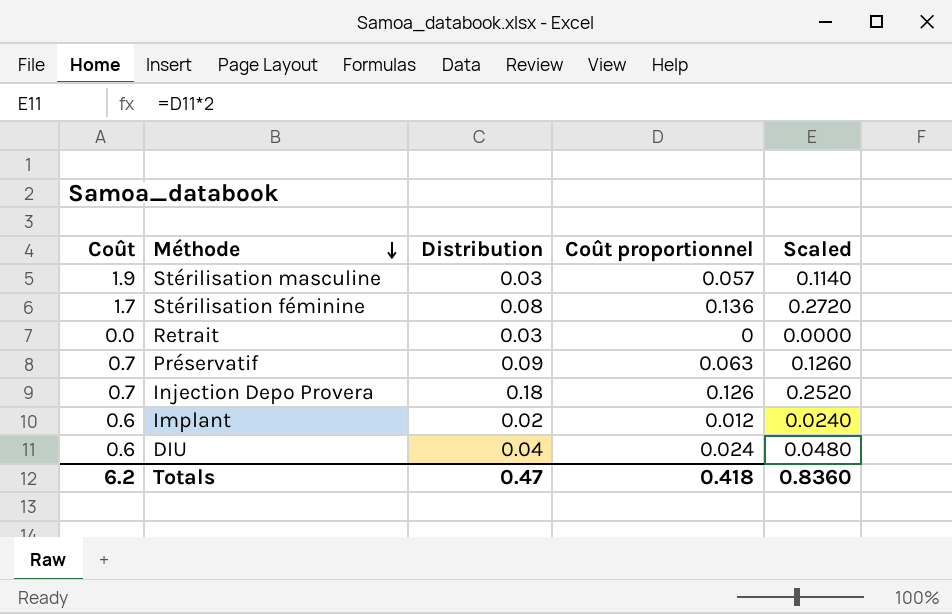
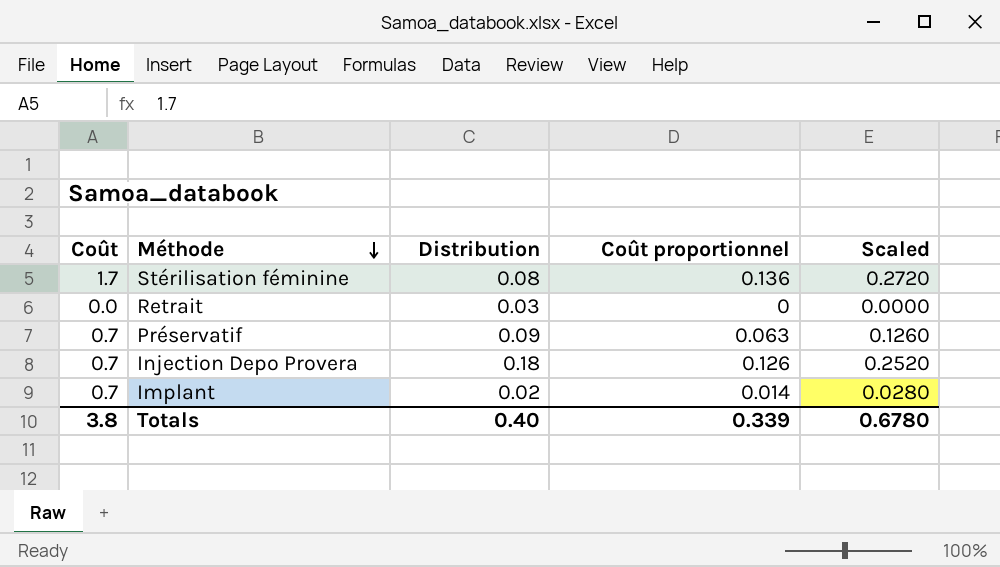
row Stérilisation masculine: 1.9 | 0.03 | 0.057 | 0.1140 -> none
row DIU: 0.6 | 0.04 | 0.024 | 0.0480 -> none
Implant | Coût: 0.6 -> 0.7
Implant | Coût proportionnel: 0.012 -> 0.014
Implant | Scaled: 0.0240 -> 0.0280
Totals | Coût: 6.2 -> 3.8
Totals | Distribution: 0.47 -> 0.40
Totals | Coût proportionnel: 0.418 -> 0.339
Totals | Scaled: 0.8360 -> 0.6780

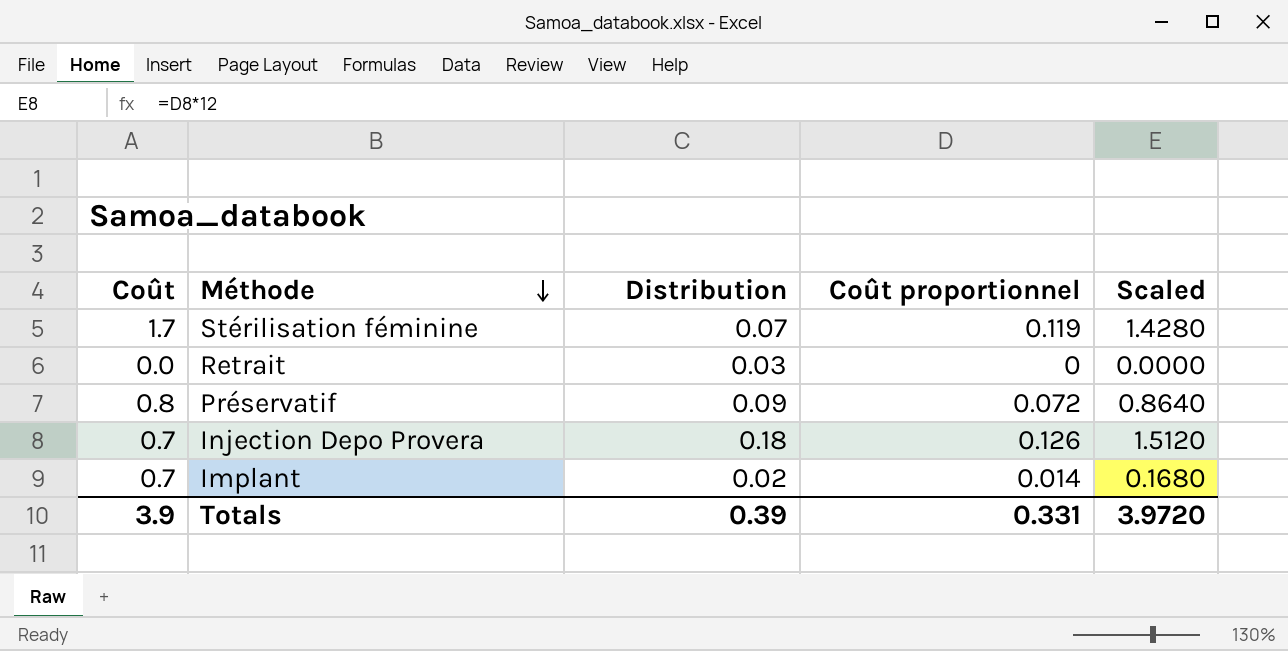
column Scaled | formula: [Coût proportionnel] * 2 -> [Coût proportionnel] * 12
Stérilisation féminine | Distribution: 0.08 -> 0.07
Stérilisation féminine | Coût proportionnel: 0.136 -> 0.119
Préservatif | Coût: 0.7 -> 0.8
Préservatif | Coût proportionnel: 0.063 -> 0.072
Totals | Coût: 3.8 -> 3.9
Totals | Distribution: 0.40 -> 0.39
Totals | Coût proportionnel: 0.339 -> 0.331
Totals | Scaled: 0.6780 -> 3.9720

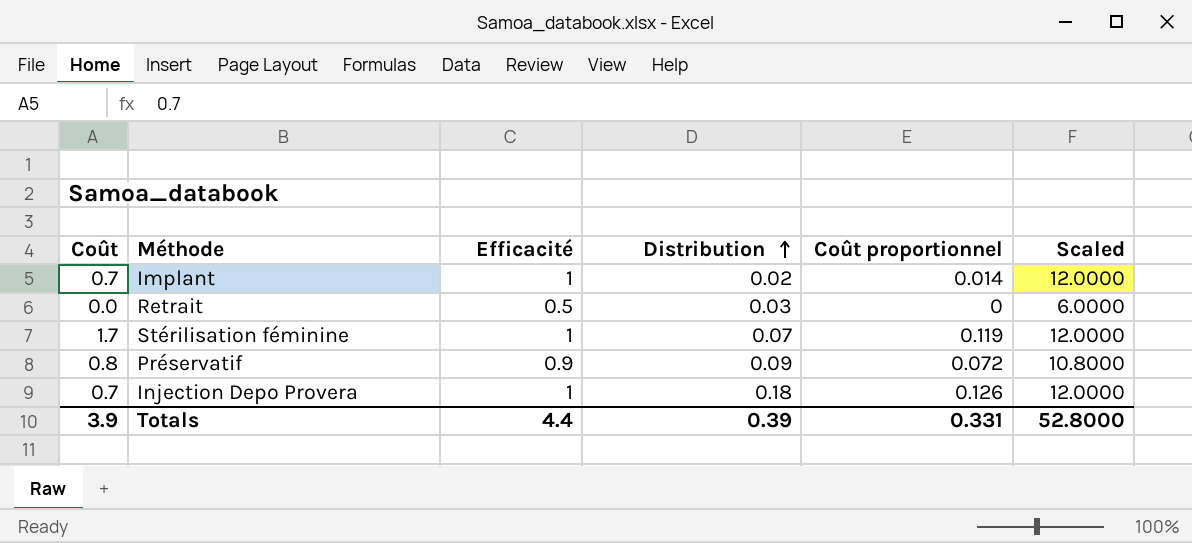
row order: Méthode descending -> Distribution ascending
column Efficacité | position: none -> 3
column Scaled | formula: [Coût proportionnel] * 12 -> [Efficacité] * 12
Totals | Scaled: 3.9720 -> 52.8000

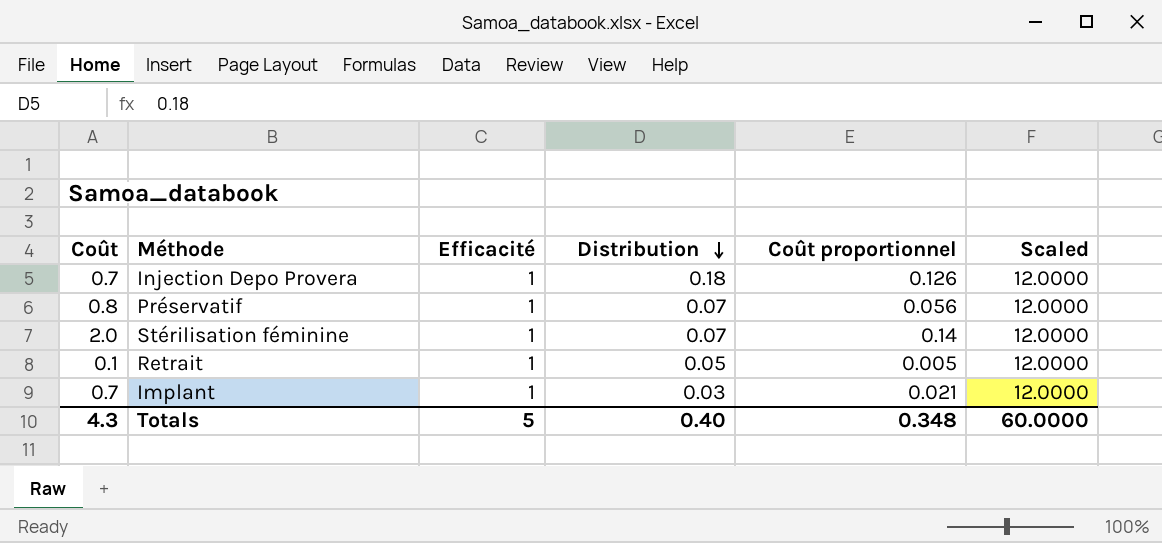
row order: Distribution ascending -> Distribution descending
Préservatif | Efficacité: 0.9 -> 1
Préservatif | Distribution: 0.09 -> 0.07
Préservatif | Coût proportionnel: 0.072 -> 0.056
Préservatif | Scaled: 10.8000 -> 12.0000
Stérilisation féminine | Coût: 1.7 -> 2.0
Stérilisation féminine | Coût proportionnel: 0.119 -> 0.14
Retrait | Coût: 0.0 -> 0.1
Retrait | Efficacité: 0.5 -> 1
Retrait | Distribution: 0.03 -> 0.05
Retrait | Coût proportionnel: 0 -> 0.005
Retrait | Scaled: 6.0000 -> 12.0000
Implant | Distribution: 0.02 -> 0.03
Implant | Coût proportionnel: 0.014 -> 0.021
Totals | Coût: 3.9 -> 4.3
Totals | Efficacité: 4.4 -> 5
Totals | Distribution: 0.39 -> 0.40
Totals | Coût proportionnel: 0.331 -> 0.348
Totals | Scaled: 52.8000 -> 60.0000

